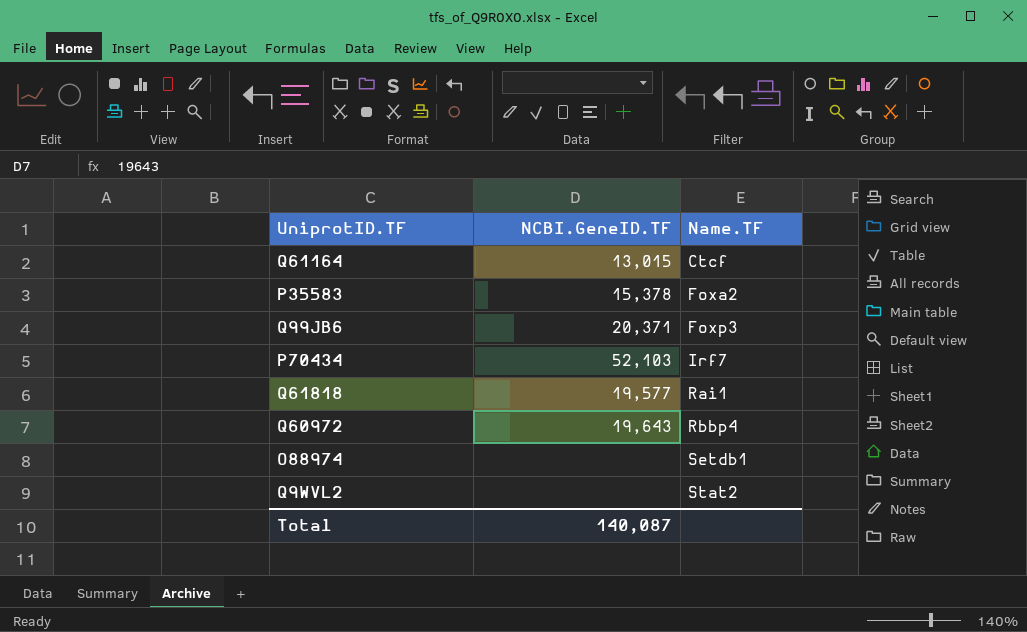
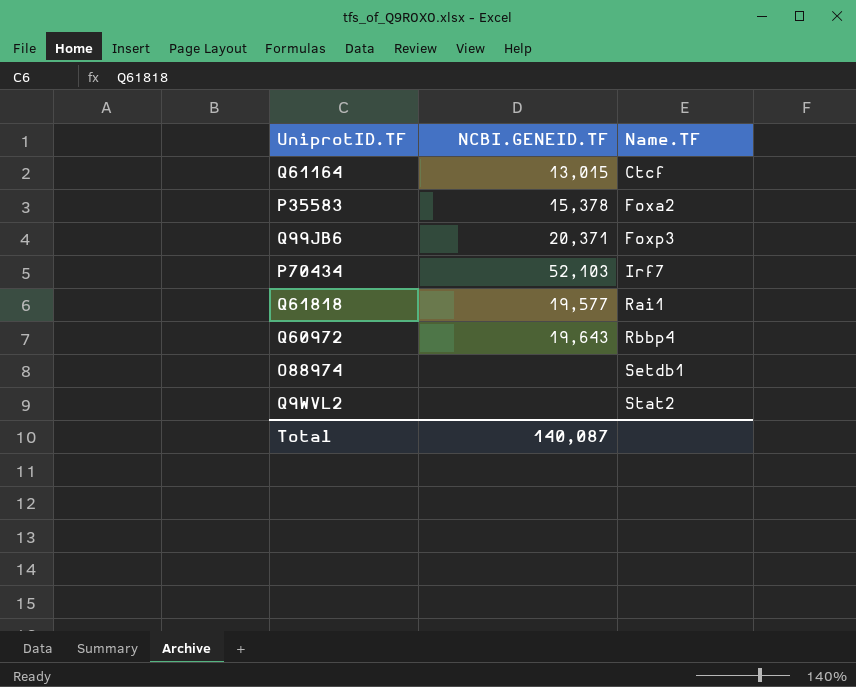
column name: NCBI.GeneID.TF -> NCBI.GENEID.TF

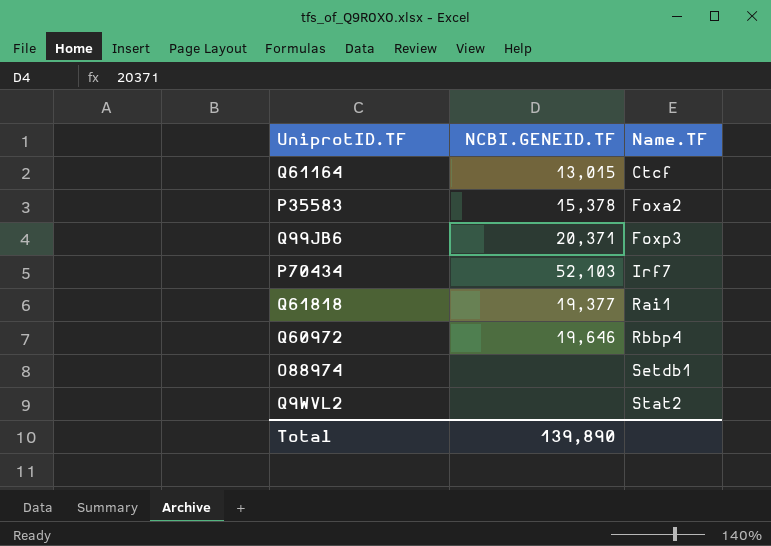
Q61818 | NCBI.GENEID.TF: 19,577 -> 19,377
Q60972 | NCBI.GENEID.TF: 19,643 -> 19,646
Total | NCBI.GENEID.TF: 140,087 -> 139,890

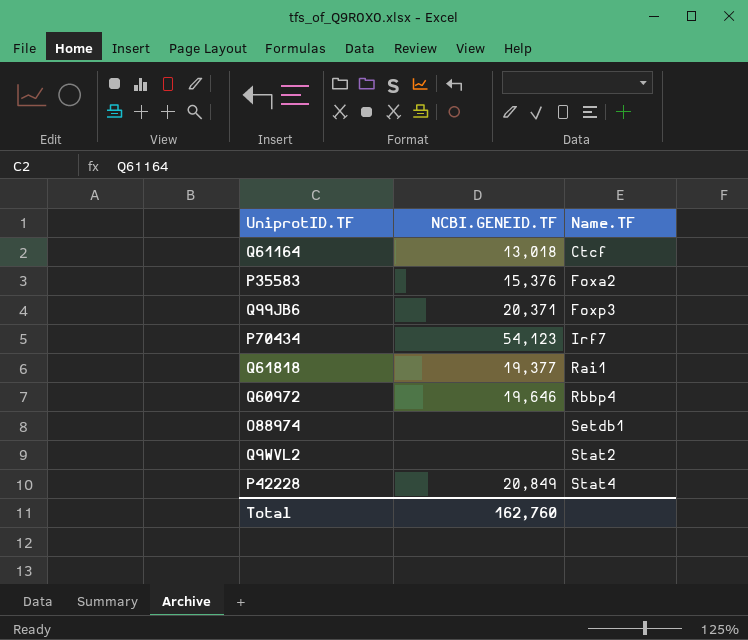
Q61164 | NCBI.GENEID.TF: 13,015 -> 13,018
P35583 | NCBI.GENEID.TF: 15,378 -> 15,376
P70434 | NCBI.GENEID.TF: 52,103 -> 54,123
row P42228: none -> 20,849 | Stat4
Total | NCBI.GENEID.TF: 139,890 -> 162,760

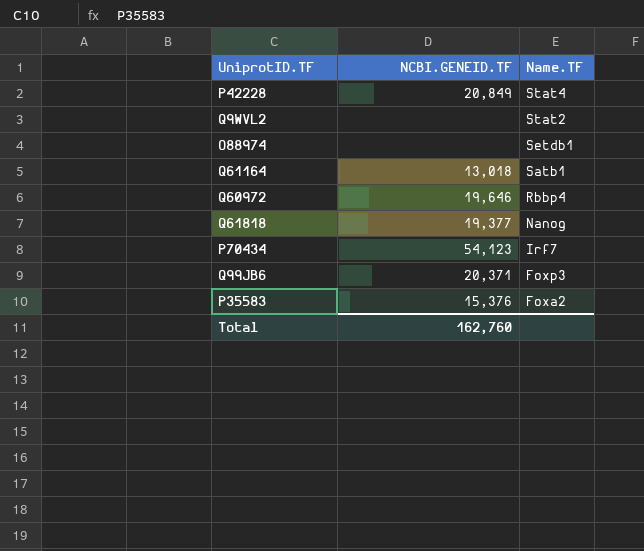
row order: Name.TF ascending -> Name.TF descending
Q61164 | Name.TF: Ctcf -> Satb1
Q61818 | Name.TF: Rai1 -> Nanog

